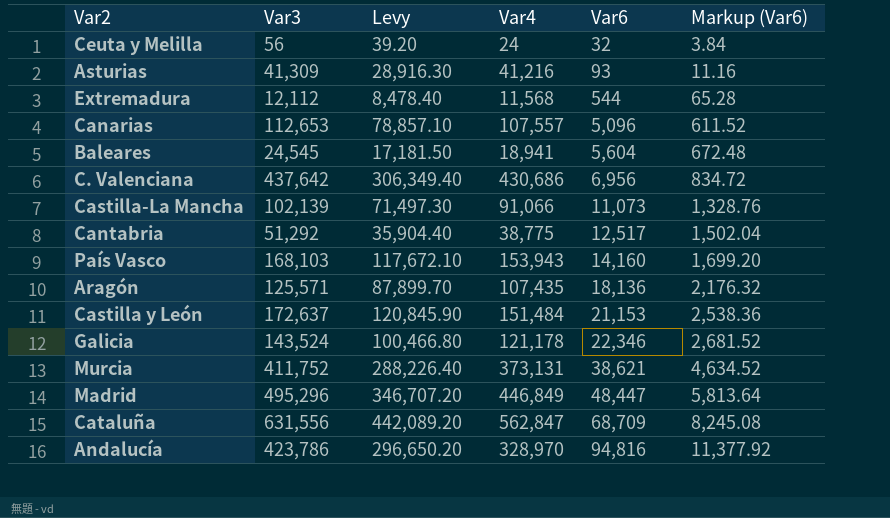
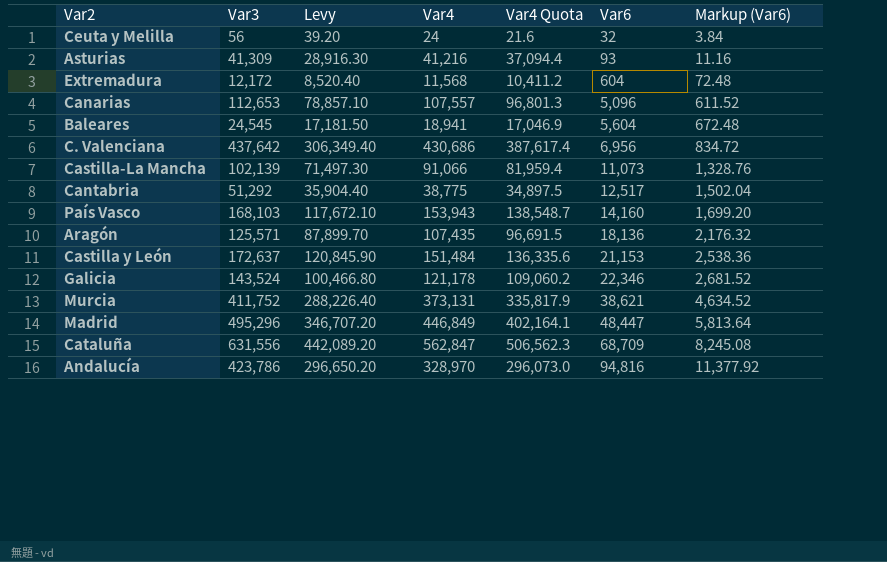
column Var4 Quota | formula: none -> [Var4] * 0.9
Extremadura | Var3: 12,112 -> 12,172
Extremadura | Levy: 8,478.40 -> 8,520.40
Extremadura | Var6: 544 -> 604
Extremadura | Markup (Var6): 65.28 -> 72.48

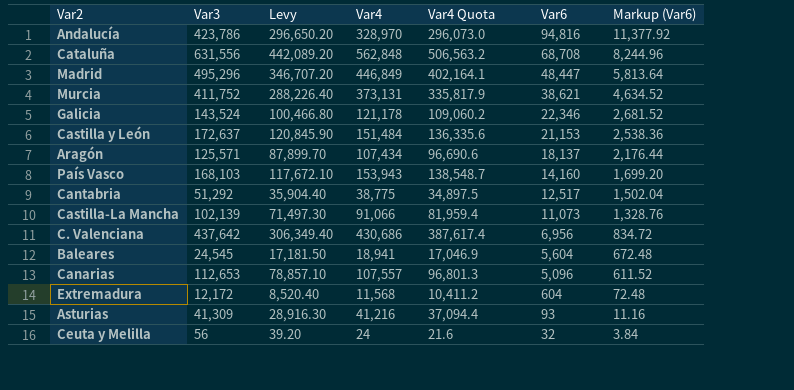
row order: Var6 ascending -> Var6 descending
Cataluña | Var4: 562,847 -> 562,848
Cataluña | Var4 Quota: 506,562.3 -> 506,563.2
Cataluña | Var6: 68,709 -> 68,708
Cataluña | Markup (Var6): 8,245.08 -> 8,244.96
Aragón | Var4: 107,435 -> 107,434
Aragón | Var4 Quota: 96,691.5 -> 96,690.6
Aragón | Var6: 18,136 -> 18,137
Aragón | Markup (Var6): 2,176.32 -> 2,176.44

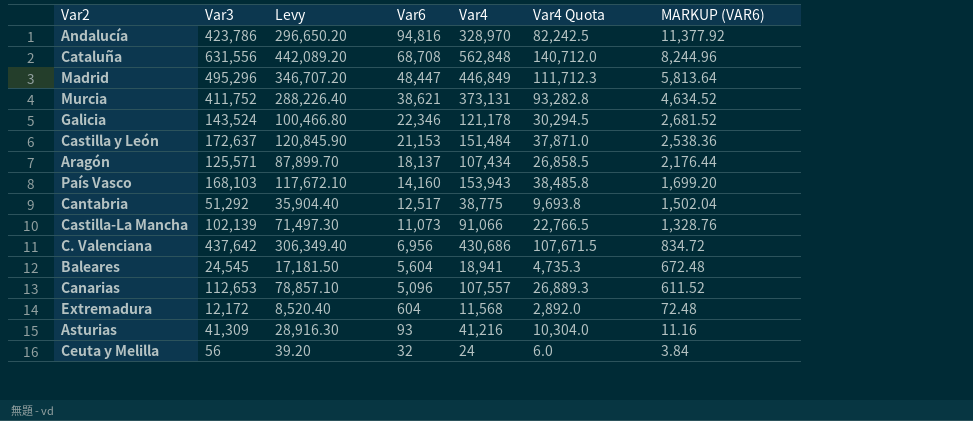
column Var6 | position: 6 -> 4
column Var4 Quota | formula: [Var4] * 0.9 -> [Var4] * 0.25
column name: Markup (Var6) -> MARKUP (VAR6)

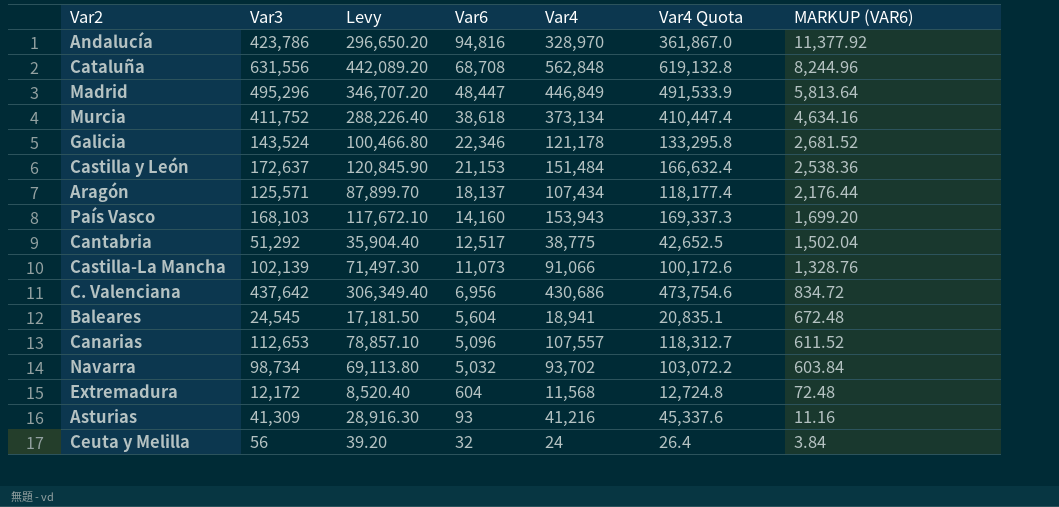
column Var4 Quota | formula: [Var4] * 0.25 -> [Var4] * 1.1
Murcia | Var6: 38,621 -> 38,618
Murcia | Var4: 373,131 -> 373,134
Murcia | MARKUP (VAR6): 4,634.52 -> 4,634.16
row Navarra: none -> 98,734 | 69,113.80 | 5,032 | 93,702 | 103,072.2 | 603.84

